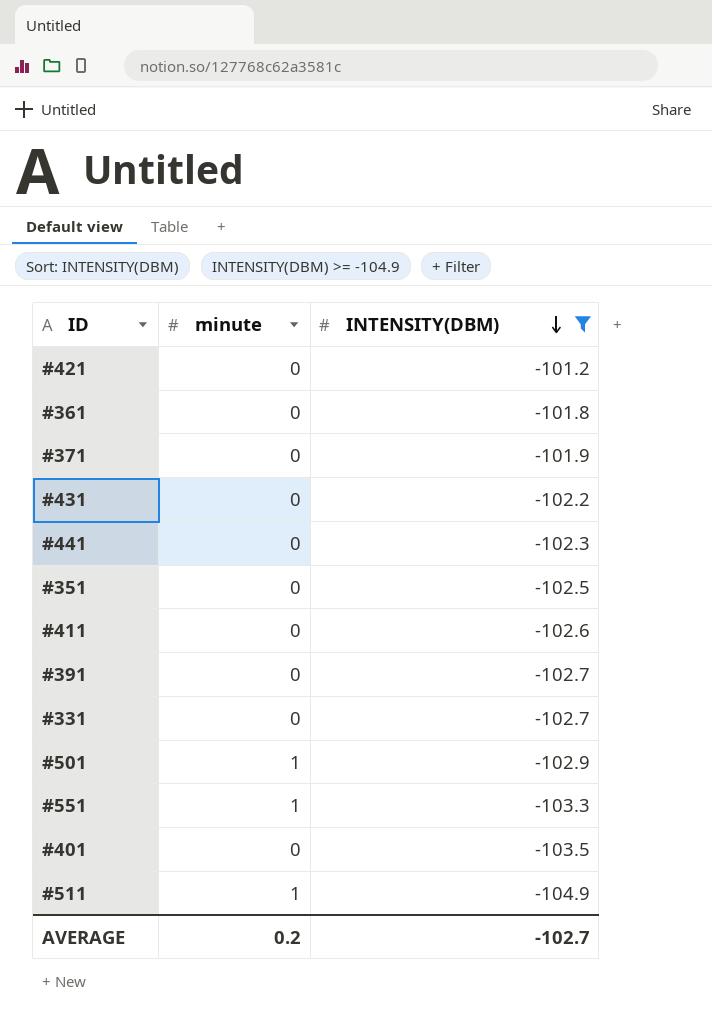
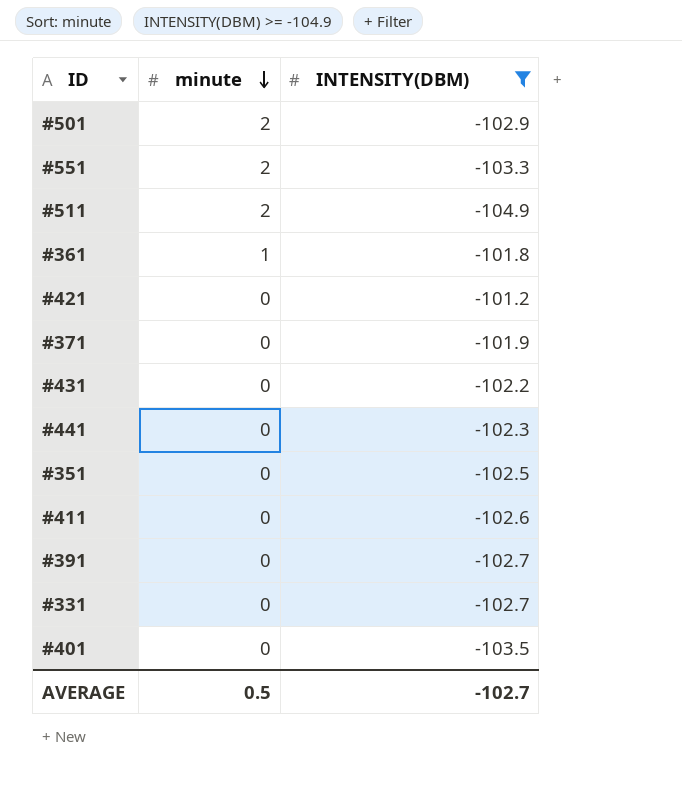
row order: INTENSITY(DBM) descending -> minute descending
#501 | minute: 1 -> 2
#551 | minute: 1 -> 2
#511 | minute: 1 -> 2
#361 | minute: 0 -> 1
AVERAGE | minute: 0.2 -> 0.5

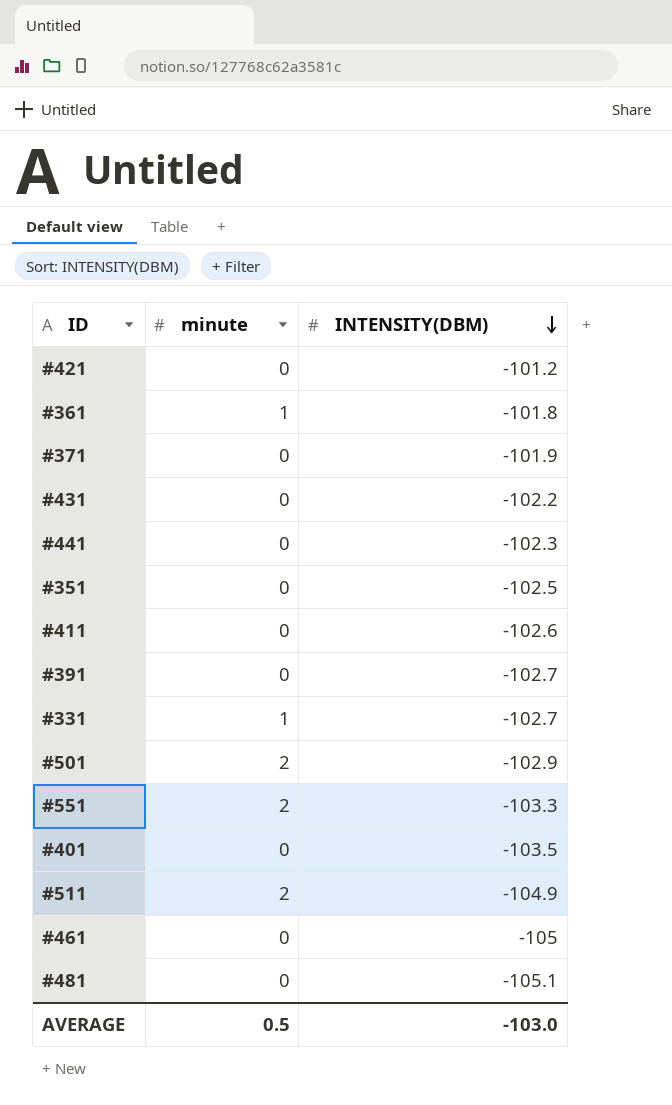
filter: INTENSITY(DBM) >= -104.9 -> none
row order: minute descending -> INTENSITY(DBM) descending
#331 | minute: 0 -> 1
AVERAGE | INTENSITY(DBM): -102.7 -> -103.0

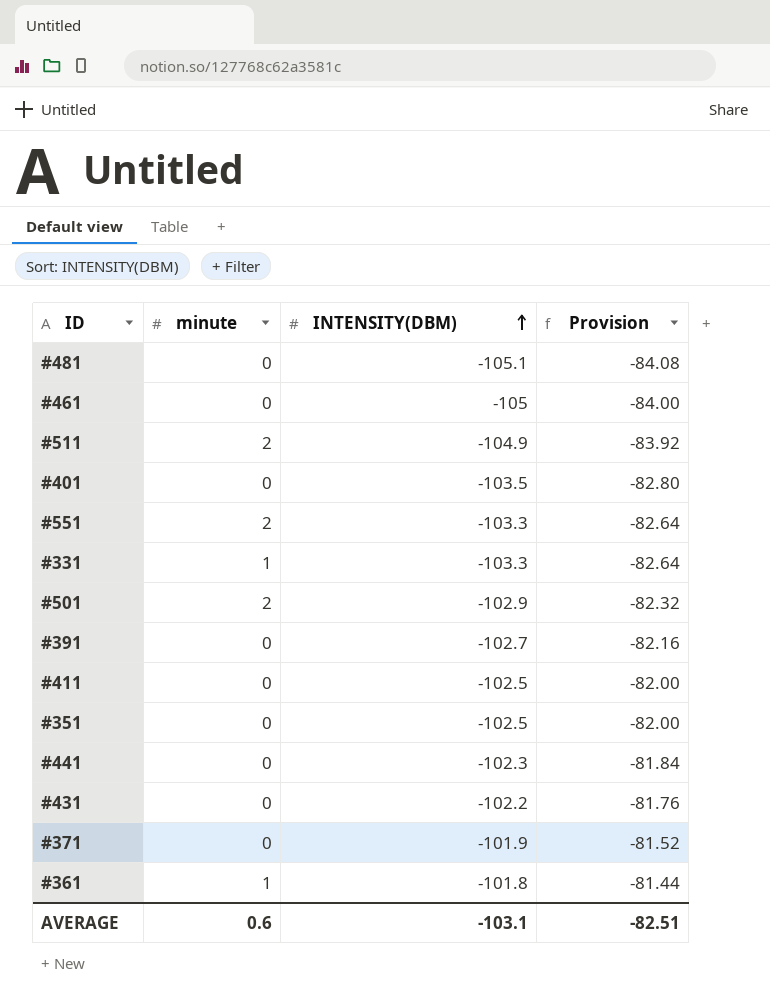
row order: INTENSITY(DBM) descending -> INTENSITY(DBM) ascending
column Provision | formula: none -> [INTENSITY(DBM)] * 0.8
row #421: 0 | -101.2 -> none
#331 | INTENSITY(DBM): -102.7 -> -103.3
#411 | INTENSITY(DBM): -102.6 -> -102.5
AVERAGE | minute: 0.5 -> 0.6
AVERAGE | INTENSITY(DBM): -103.0 -> -103.1

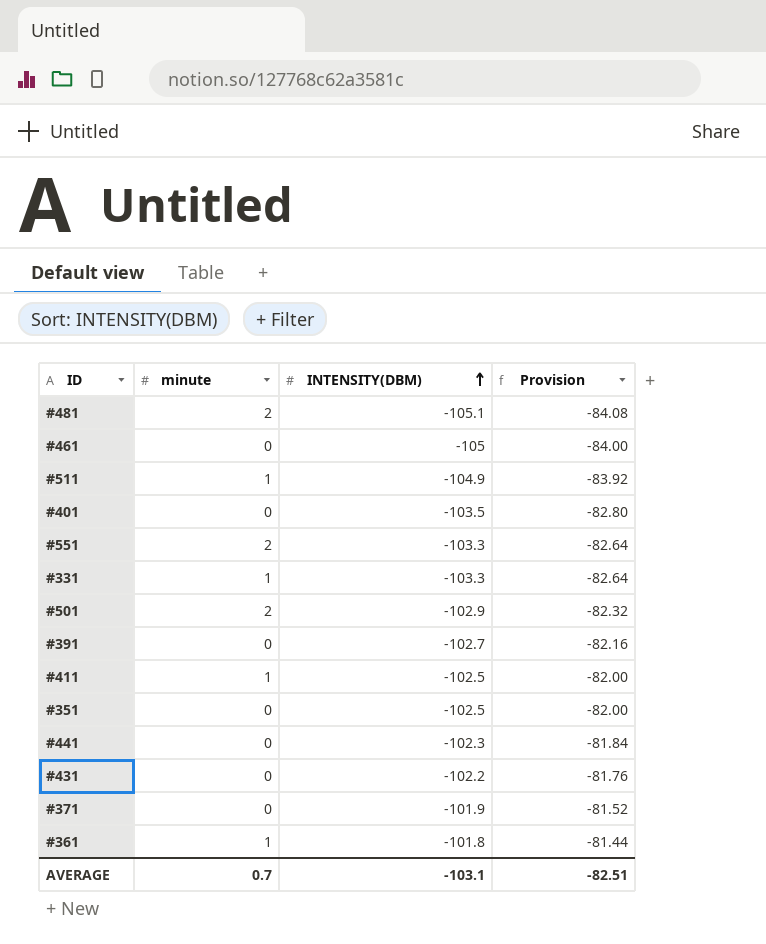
#481 | minute: 0 -> 2
#511 | minute: 2 -> 1
#411 | minute: 0 -> 1
AVERAGE | minute: 0.6 -> 0.7

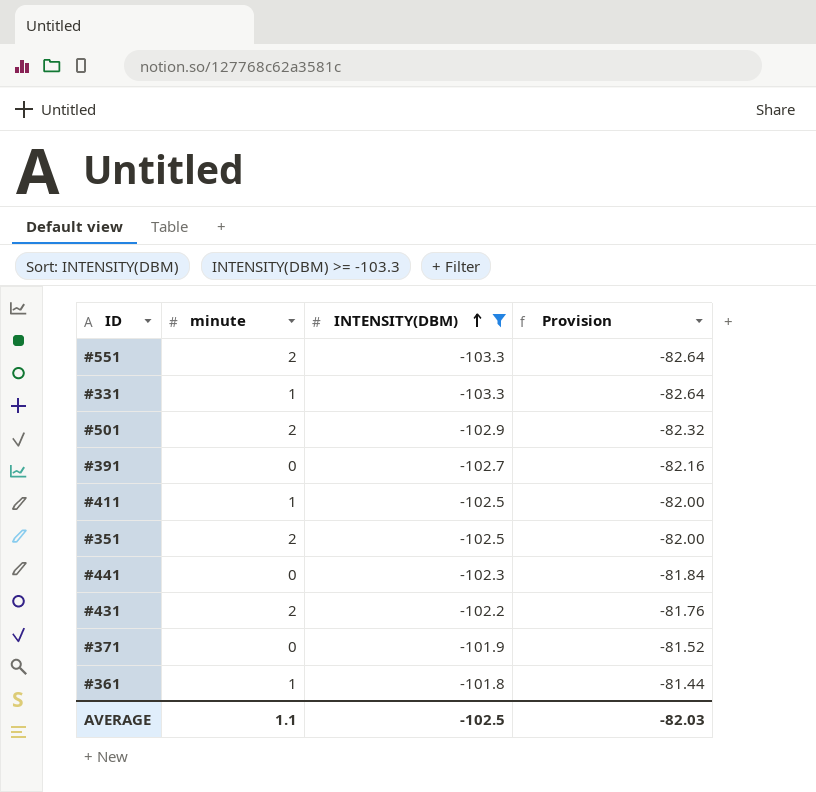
filter: none -> INTENSITY(DBM) >= -103.3
#351 | minute: 0 -> 2
#431 | minute: 0 -> 2
AVERAGE | minute: 0.7 -> 1.1
AVERAGE | INTENSITY(DBM): -103.1 -> -102.5
AVERAGE | Provision: -82.51 -> -82.03

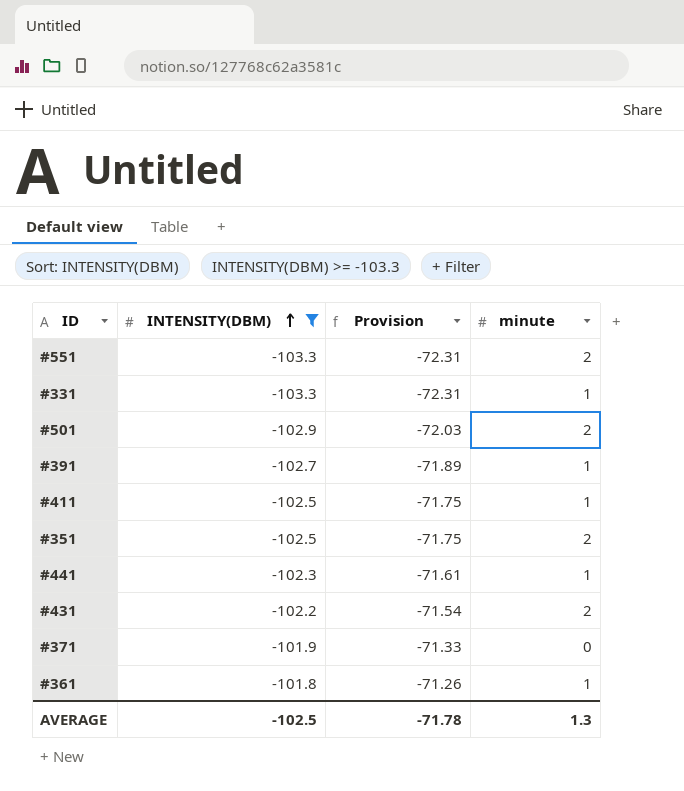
column Provision | formula: [INTENSITY(DBM)] * 0.8 -> [INTENSITY(DBM)] * 0.7
column minute | position: 2 -> 4
#391 | minute: 0 -> 1
#441 | minute: 0 -> 1
AVERAGE | Provision: -82.03 -> -71.78
AVERAGE | minute: 1.1 -> 1.3

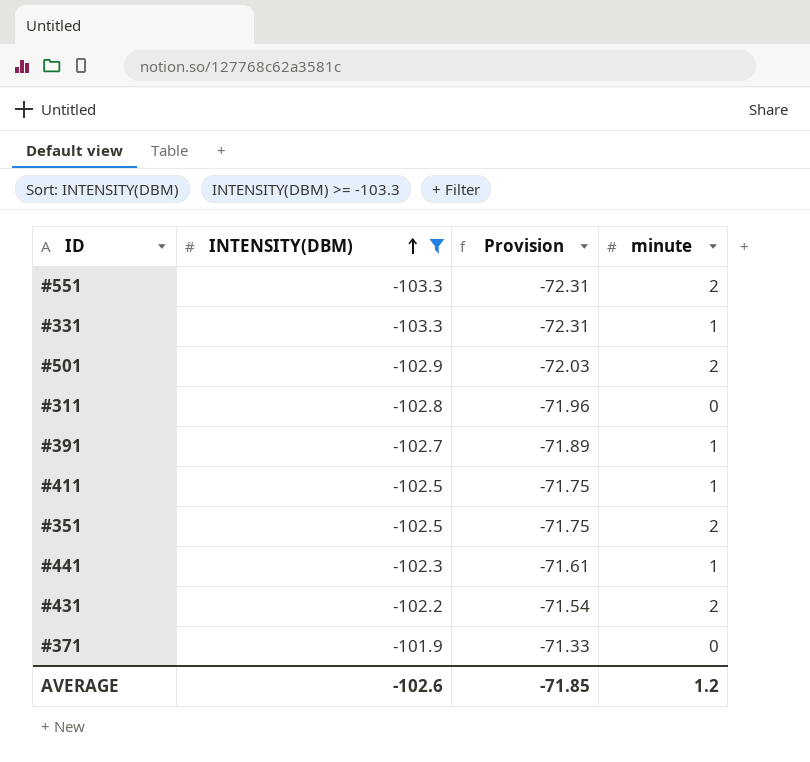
row #361: -101.8 | -71.26 | 1 -> none
row #311: none -> -102.8 | -71.96 | 0
AVERAGE | INTENSITY(DBM): -102.5 -> -102.6
AVERAGE | Provision: -71.78 -> -71.85
AVERAGE | minute: 1.3 -> 1.2

